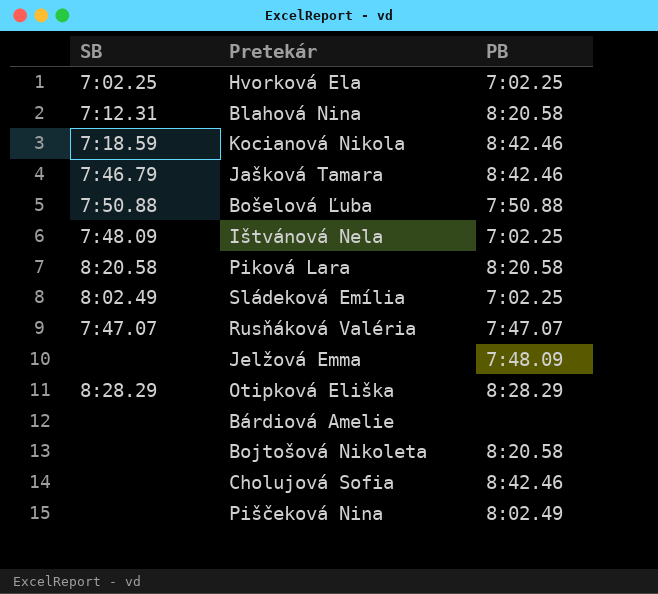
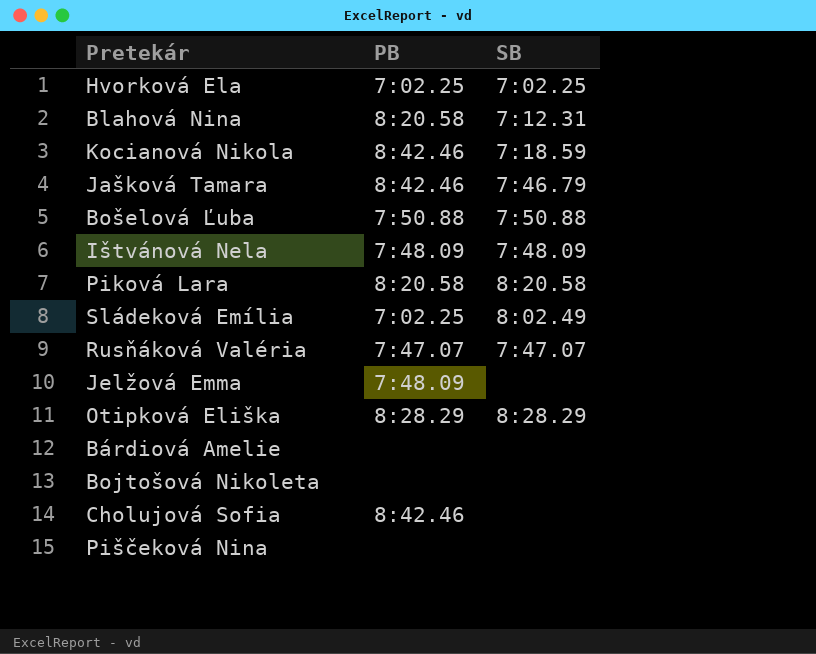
column SB | position: 1 -> 3
Ištvánová Nela | PB: 7:02.25 -> 7:48.09
Bojtošová Nikoleta | PB: 8:20.58 -> none
Piščeková Nina | PB: 8:02.49 -> none

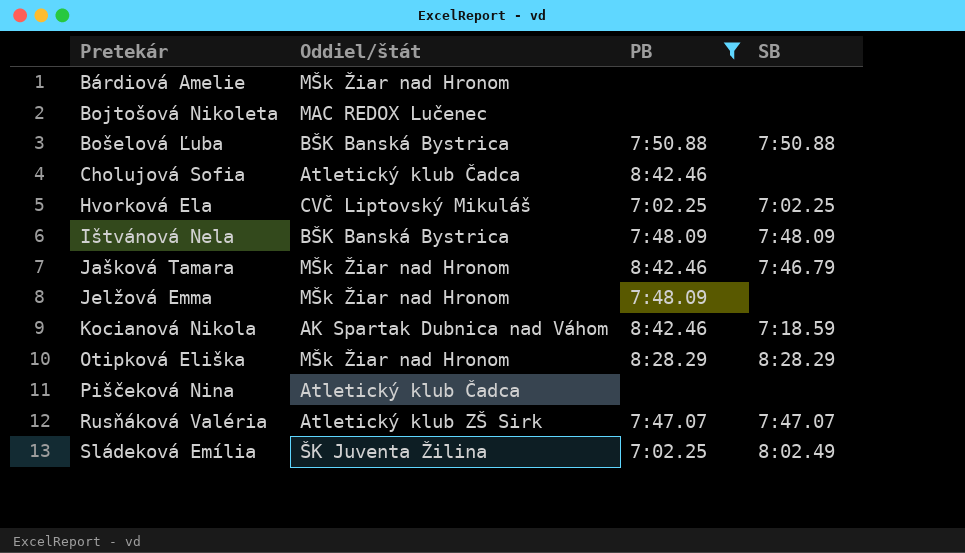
filter: none -> PB != 8:20.58
row order: none -> Pretekár ascending
column Oddiel/štát | position: none -> 2

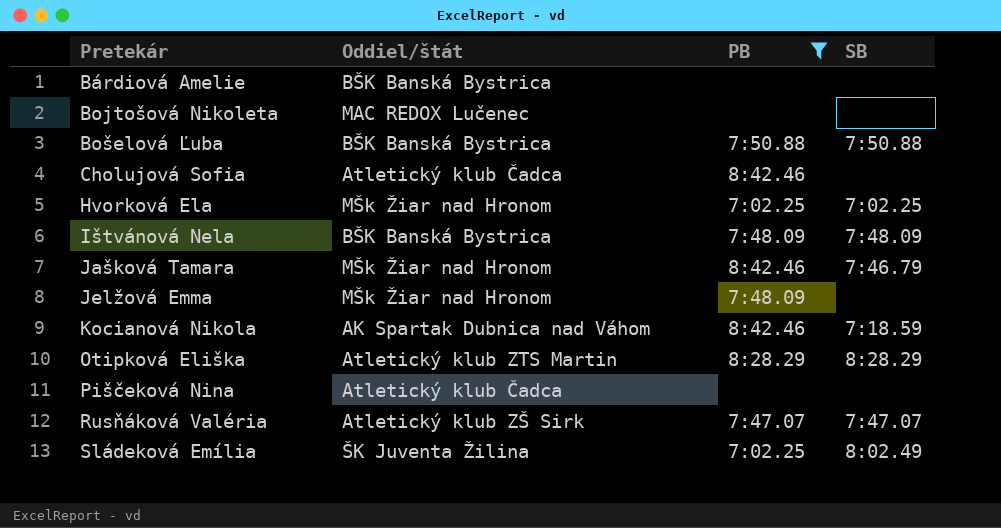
Bárdiová Amelie | Oddiel/štát: MŠk Žiar nad Hronom -> BŠK Banská Bystrica
Hvorková Ela | Oddiel/štát: CVČ Liptovský Mikuláš -> MŠk Žiar nad Hronom
Otipková Eliška | Oddiel/štát: MŠk Žiar nad Hronom -> Atletický klub ZTS Martin

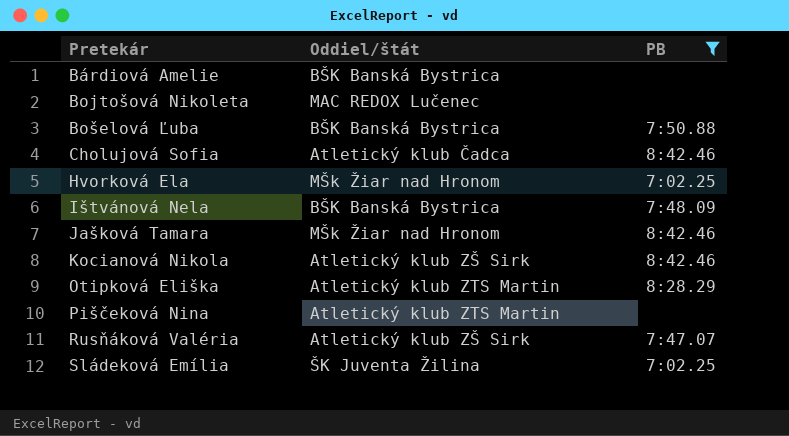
column SB | position: 4 -> none
row Jelžová Emma: MŠk Žiar nad Hronom | 7:48.09 | none -> none
Kocianová Nikola | Oddiel/štát: AK Spartak Dubnica nad Váhom -> Atletický klub ZŠ Sirk
Piščeková Nina | Oddiel/štát: Atletický klub Čadca -> Atletický klub ZTS Martin

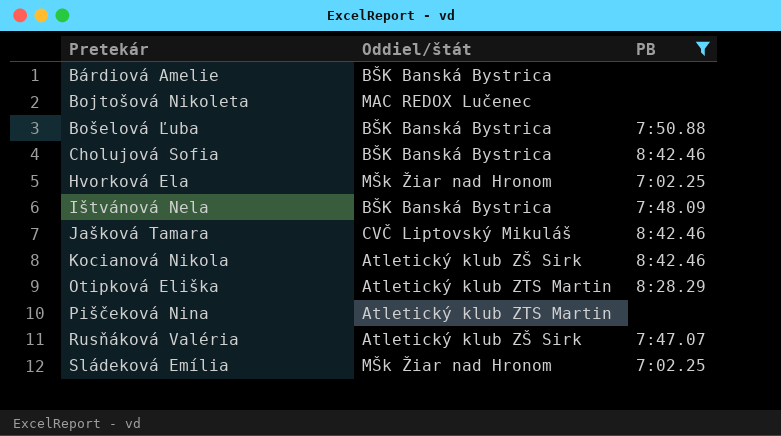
Cholujová Sofia | Oddiel/štát: Atletický klub Čadca -> BŠK Banská Bystrica
Jašková Tamara | Oddiel/štát: MŠk Žiar nad Hronom -> CVČ Liptovský Mikuláš
Sládeková Emília | Oddiel/štát: ŠK Juventa Žilina -> MŠk Žiar nad Hronom

